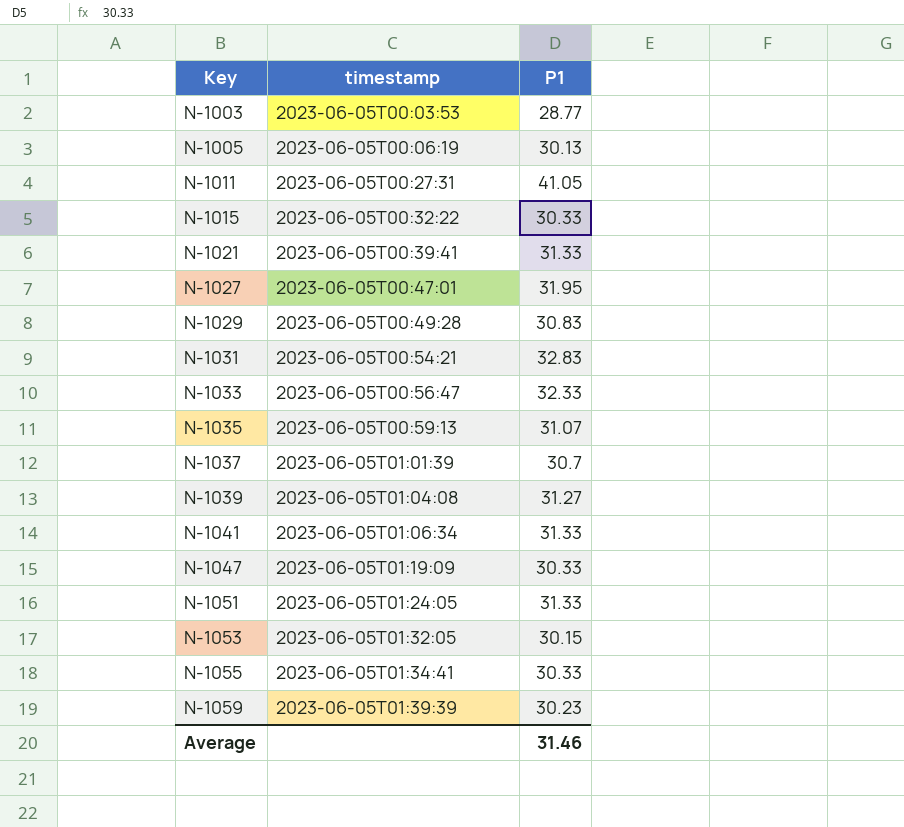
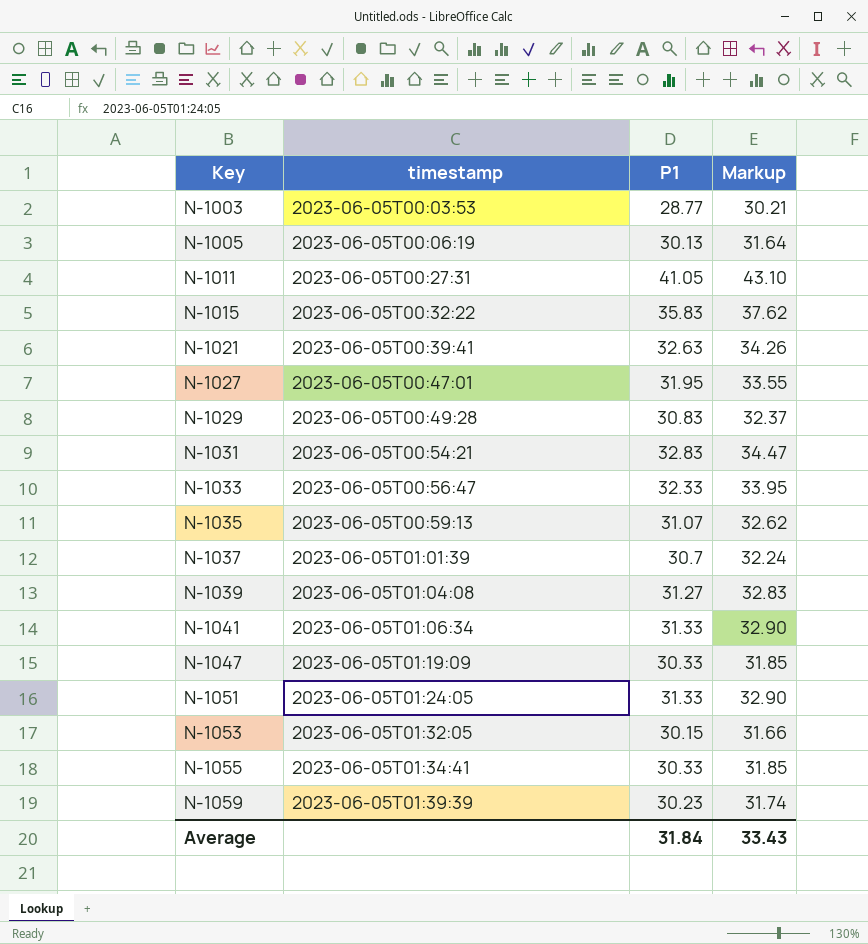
column Markup | formula: none -> [P1] * 1.05
N-1015 | P1: 30.33 -> 35.83
N-1021 | P1: 31.33 -> 32.63
Average | P1: 31.46 -> 31.84

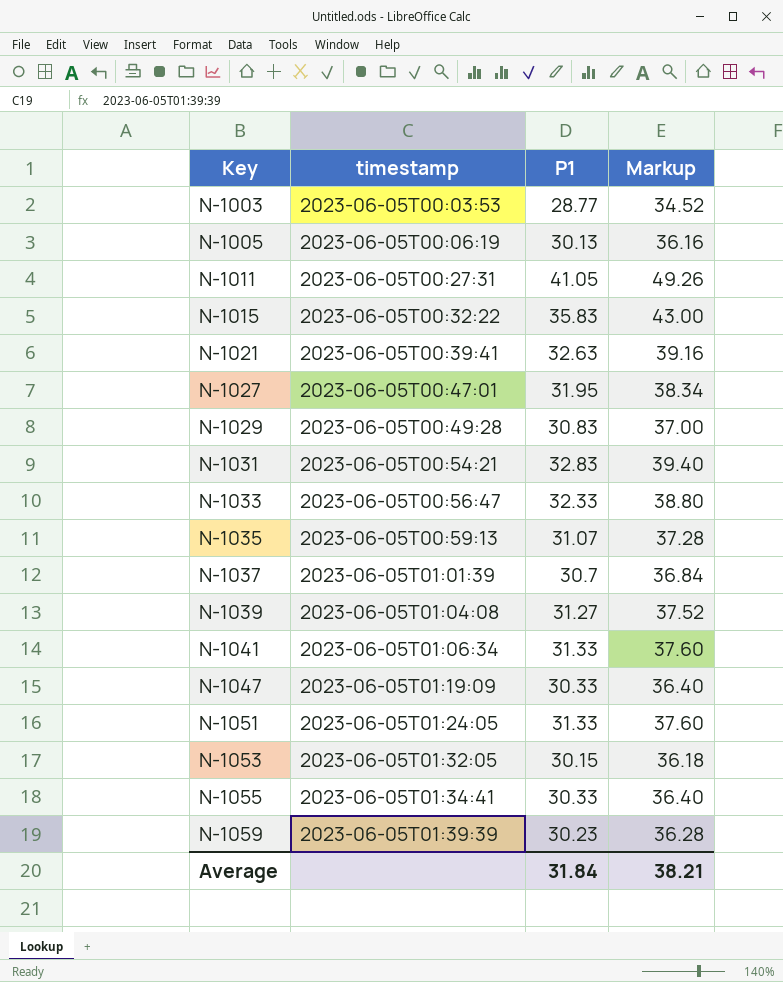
column Markup | formula: [P1] * 1.05 -> [P1] * 1.2
Average | Markup: 33.43 -> 38.21

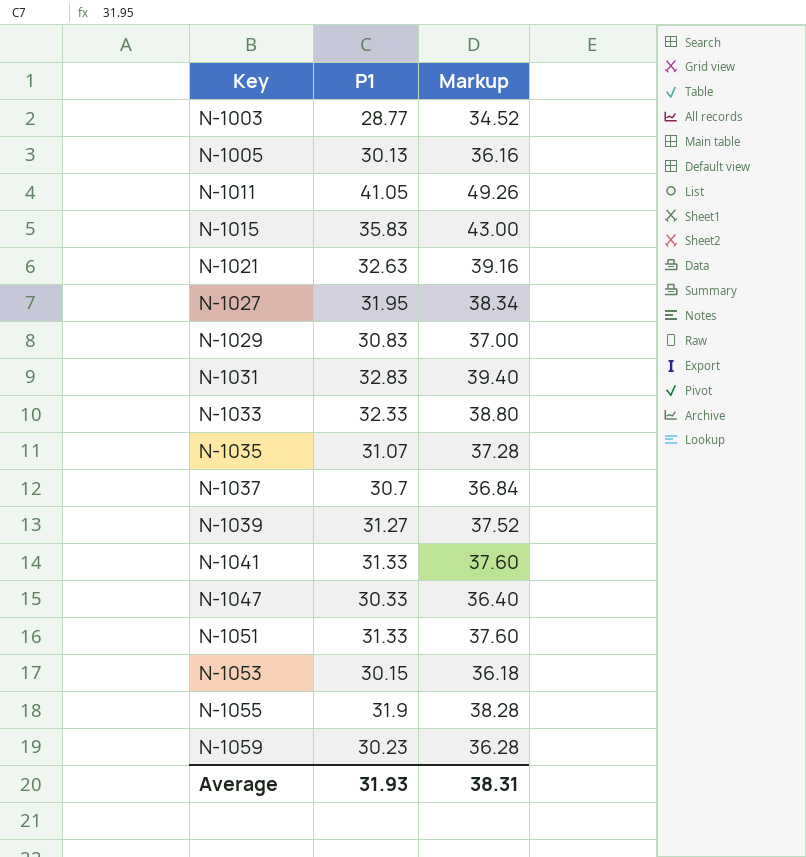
column timestamp | position: 2 -> none
N-1055 | P1: 30.33 -> 31.9
N-1055 | Markup: 36.40 -> 38.28
Average | P1: 31.84 -> 31.93
Average | Markup: 38.21 -> 38.31

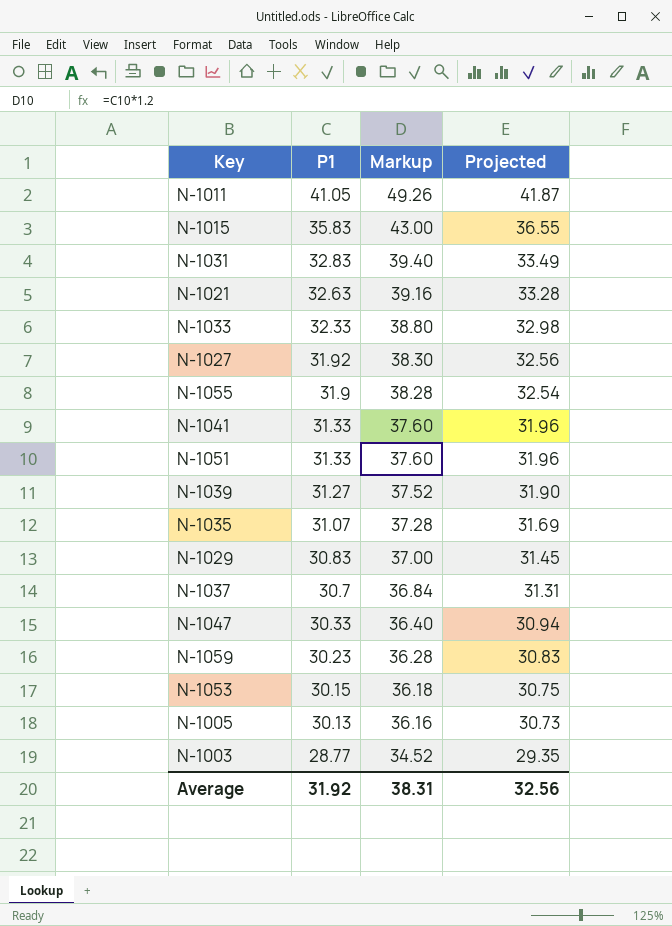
row order: Key ascending -> P1 descending
column Projected | formula: none -> [P1] * 1.02
N-1027 | P1: 31.95 -> 31.92
N-1027 | Markup: 38.34 -> 38.30
Average | P1: 31.93 -> 31.92

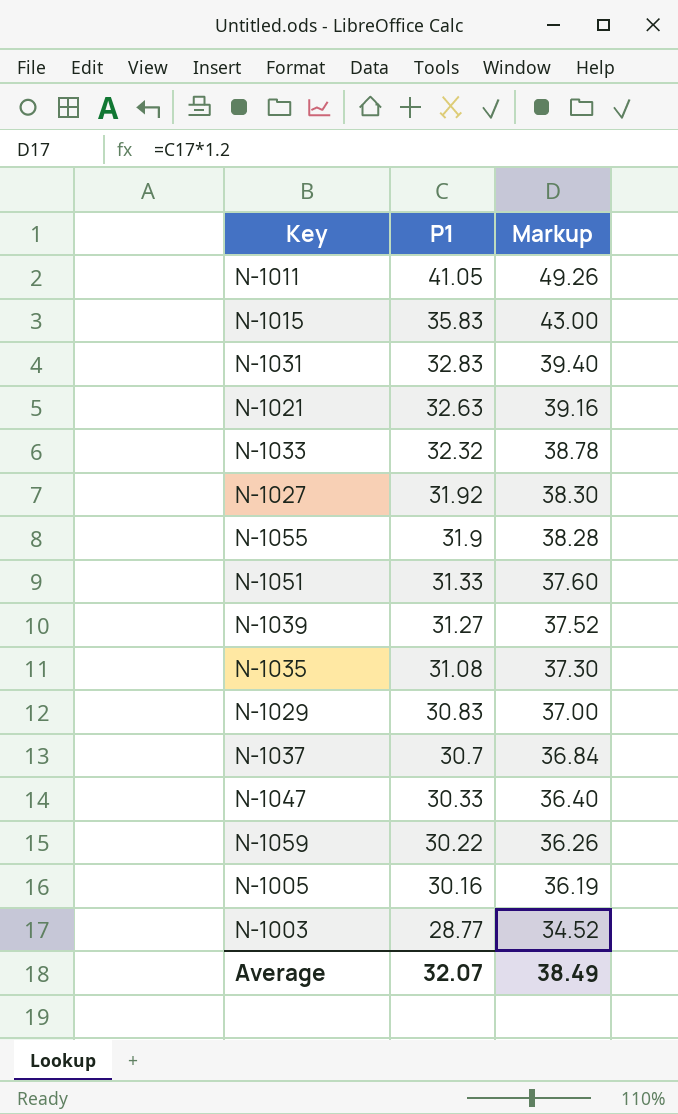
column Projected | formula: [P1] * 1.02 -> none
row N-1041: 31.33 | 37.60 | 31.96 -> none
row N-1053: 30.15 | 36.18 | 30.75 -> none
N-1033 | P1: 32.33 -> 32.32
N-1033 | Markup: 38.80 -> 38.78
N-1035 | P1: 31.07 -> 31.08
N-1035 | Markup: 37.28 -> 37.30
N-1059 | P1: 30.23 -> 30.22
N-1059 | Markup: 36.28 -> 36.26
N-1005 | P1: 30.13 -> 30.16
N-1005 | Markup: 36.16 -> 36.19
Average | P1: 31.92 -> 32.07
Average | Markup: 38.31 -> 38.49

